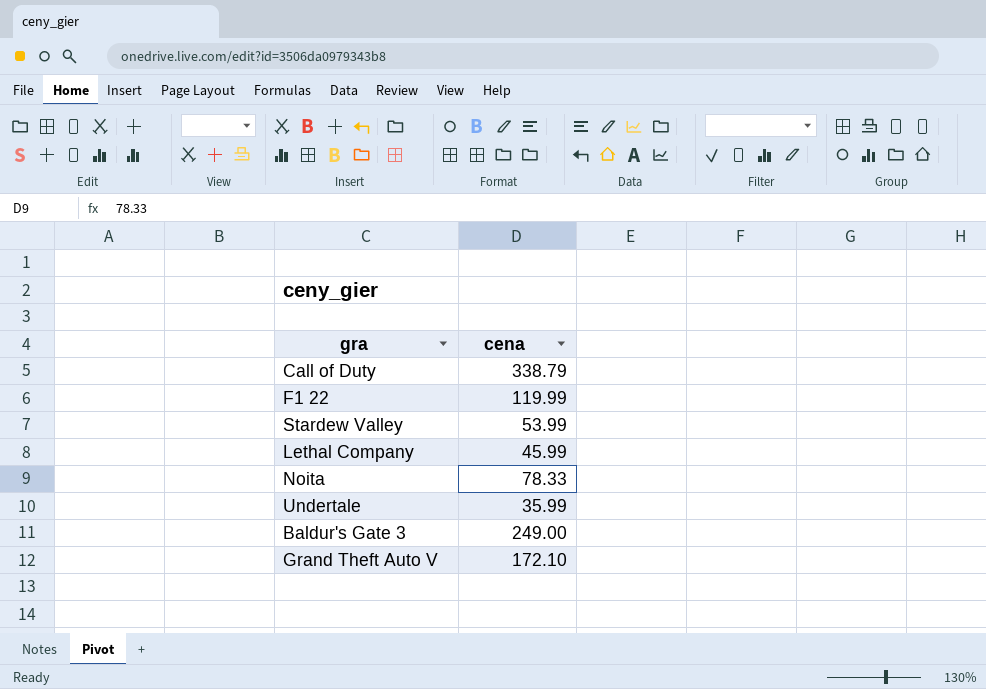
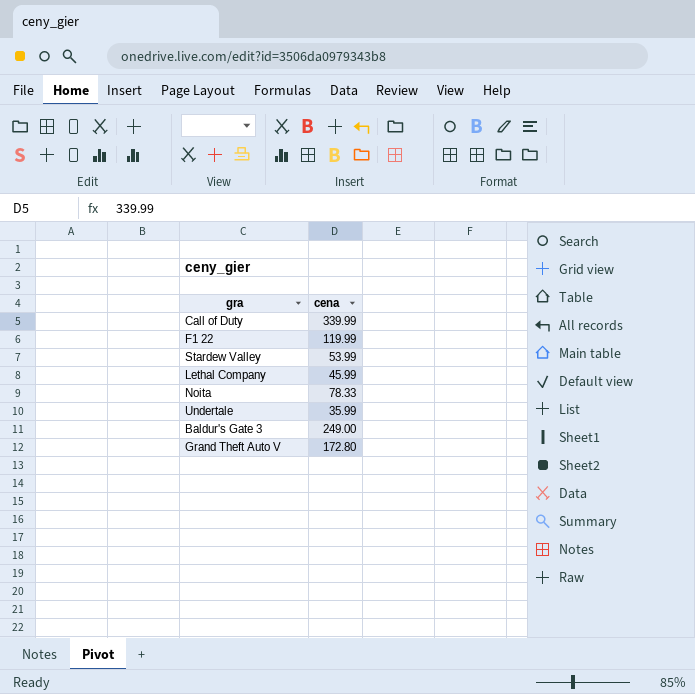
Call of Duty | cena: 338.79 -> 339.99
Grand Theft Auto V | cena: 172.10 -> 172.80

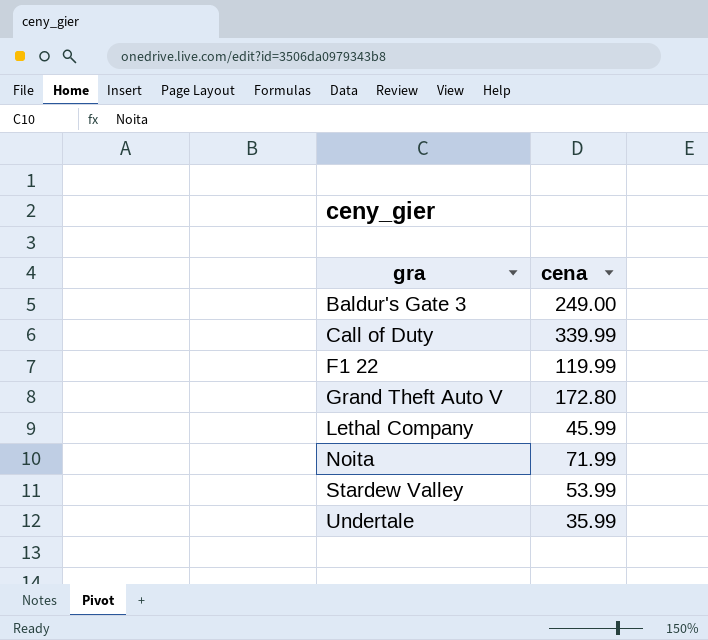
row order: none -> gra ascending
Noita | cena: 78.33 -> 71.99

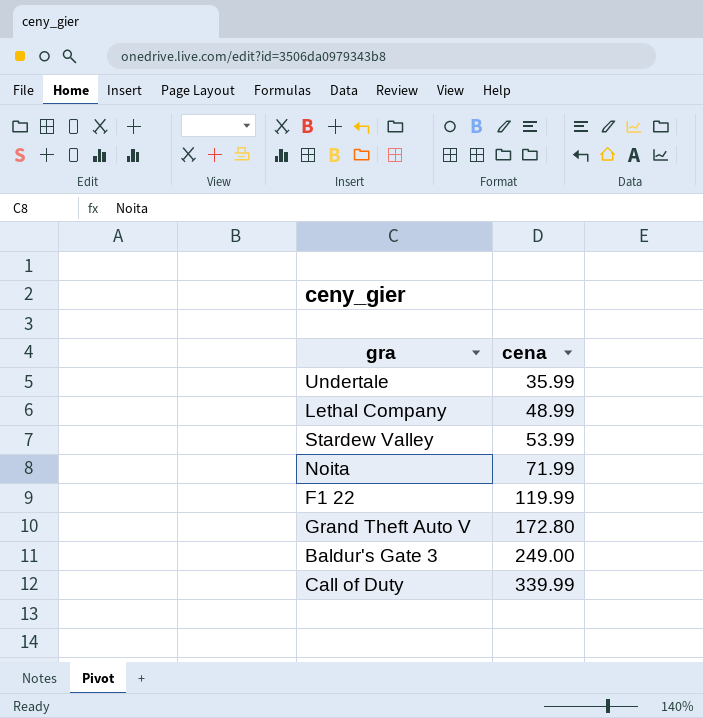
row order: gra ascending -> cena ascending
Lethal Company | cena: 45.99 -> 48.99

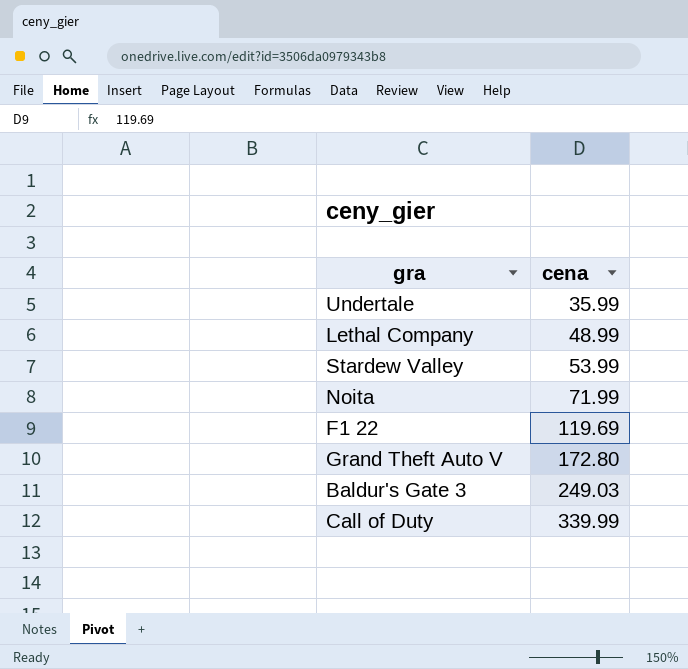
F1 22 | cena: 119.99 -> 119.69
Baldur's Gate 3 | cena: 249.00 -> 249.03

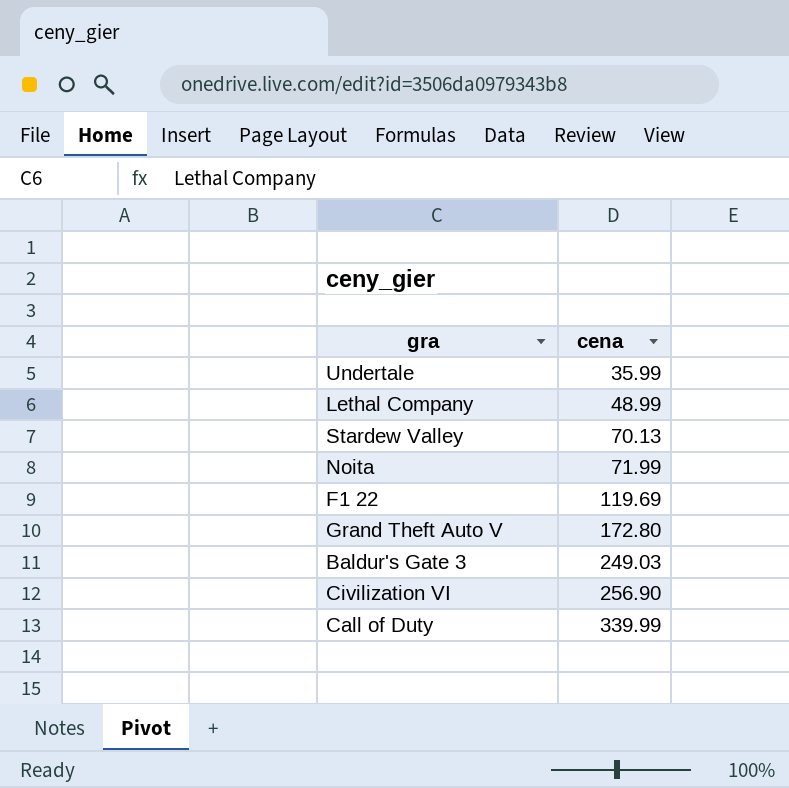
Stardew Valley | cena: 53.99 -> 70.13
row Civilization VI: none -> 256.90

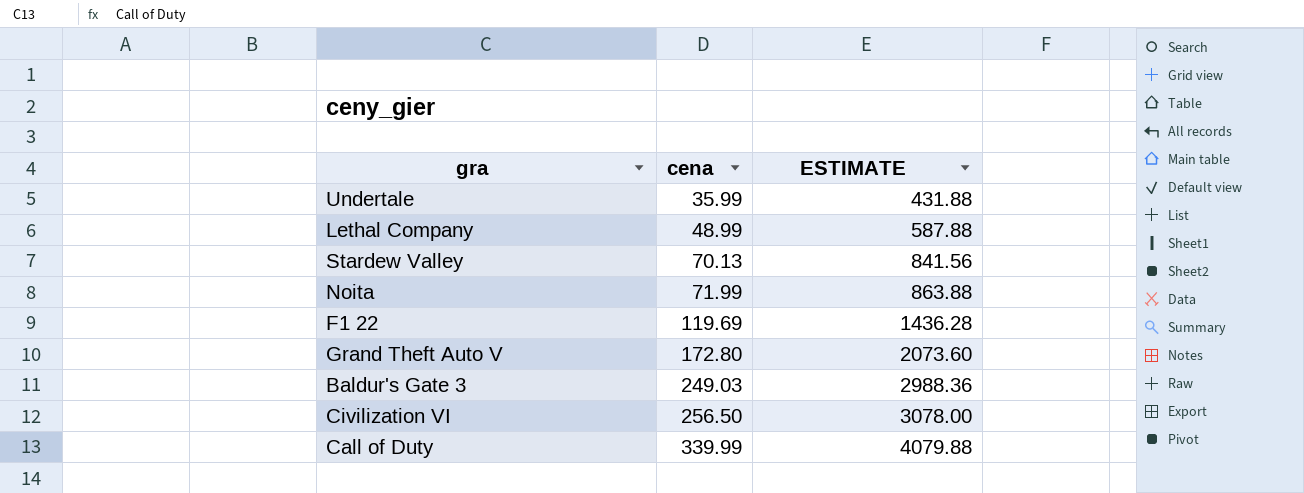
column ESTIMATE | formula: none -> [cena] * 12
Civilization VI | cena: 256.90 -> 256.50

